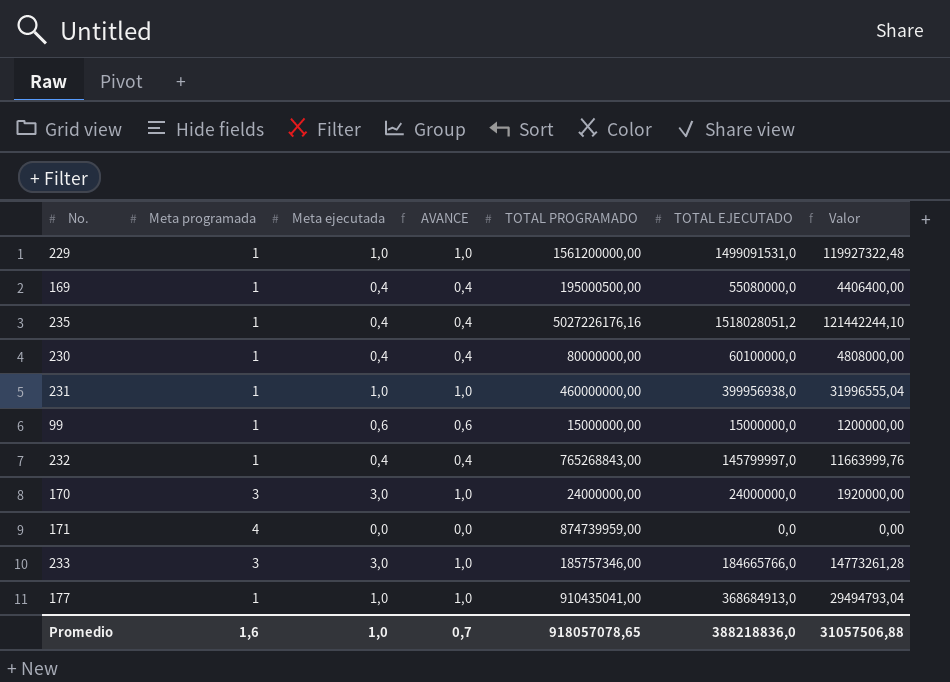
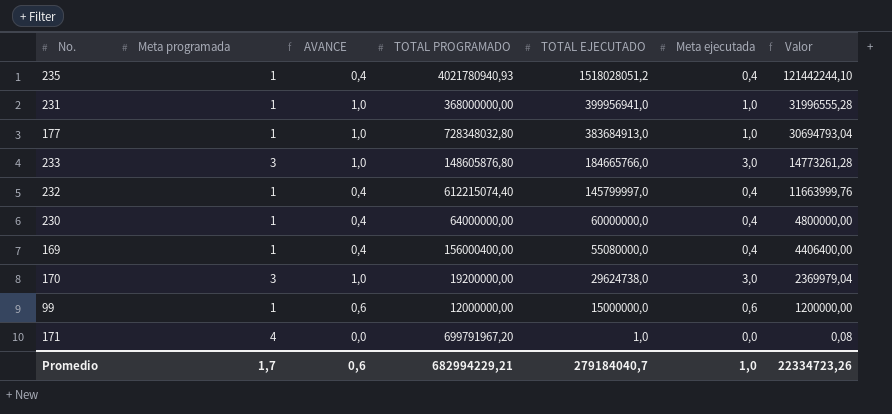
row order: none -> TOTAL EJECUTADO descending
column Meta ejecutada | position: 3 -> 6
row 229: 1 | 1,0 | 1,0 | 1561200000,00 | 1499091531,0 | 119927322,48 -> none
235 | TOTAL PROGRAMADO: 5027226176,16 -> 4021780940,93
231 | TOTAL PROGRAMADO: 460000000,00 -> 368000000,00
231 | TOTAL EJECUTADO: 399956938,0 -> 399956941,0
231 | Valor: 31996555,04 -> 31996555,28
177 | TOTAL PROGRAMADO: 910435041,00 -> 728348032,80
177 | TOTAL EJECUTADO: 368684913,0 -> 383684913,0
177 | Valor: 29494793,04 -> 30694793,04
233 | TOTAL PROGRAMADO: 185757346,00 -> 148605876,80
232 | TOTAL PROGRAMADO: 765268843,00 -> 612215074,40
230 | TOTAL PROGRAMADO: 80000000,00 -> 64000000,00
230 | TOTAL EJECUTADO: 60100000,0 -> 60000000,0
230 | Valor: 4808000,00 -> 4800000,00
169 | TOTAL PROGRAMADO: 195000500,00 -> 156000400,00
170 | TOTAL PROGRAMADO: 24000000,00 -> 19200000,00
170 | TOTAL EJECUTADO: 24000000,0 -> 29624738,0
170 | Valor: 1920000,00 -> 2369979,04
99 | TOTAL PROGRAMADO: 15000000,00 -> 12000000,00
171 | TOTAL PROGRAMADO: 874739959,00 -> 699791967,20
171 | TOTAL EJECUTADO: 0,0 -> 1,0
171 | Valor: 0,00 -> 0,08
Promedio | Meta programada: 1,6 -> 1,7
Promedio | AVANCE: 0,7 -> 0,6
Promedio | TOTAL PROGRAMADO: 918057078,65 -> 682994229,21
Promedio | TOTAL EJECUTADO: 388218836,0 -> 279184040,7
Promedio | Valor: 31057506,88 -> 22334723,26

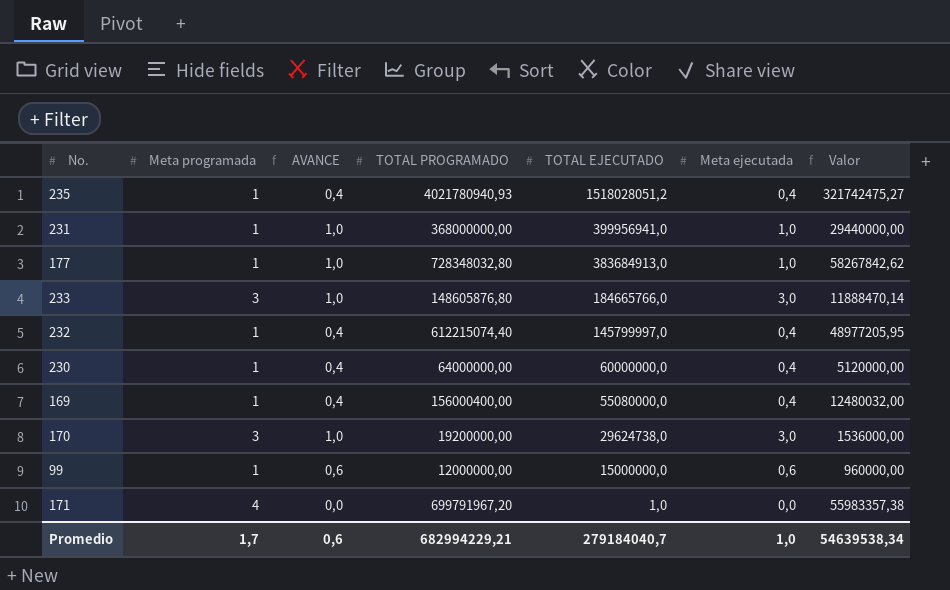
column Valor | formula: [TOTAL EJECUTADO] * 0,08 -> [TOTAL PROGRAMADO] * 0,08
Promedio | Valor: 22334723,26 -> 54639538,34

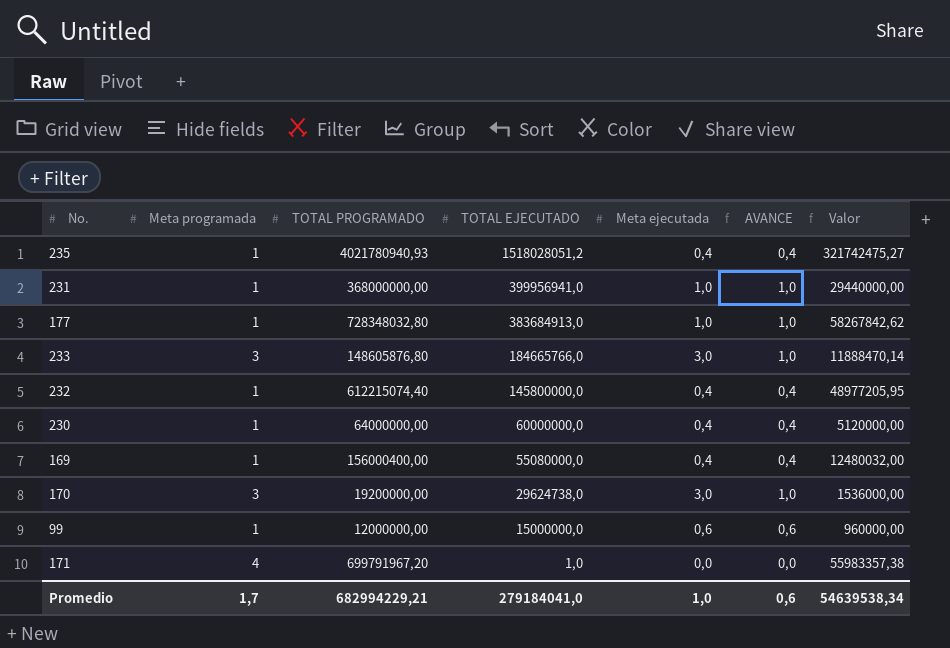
column AVANCE | position: 3 -> 6
232 | TOTAL EJECUTADO: 145799997,0 -> 145800000,0
Promedio | TOTAL EJECUTADO: 279184040,7 -> 279184041,0

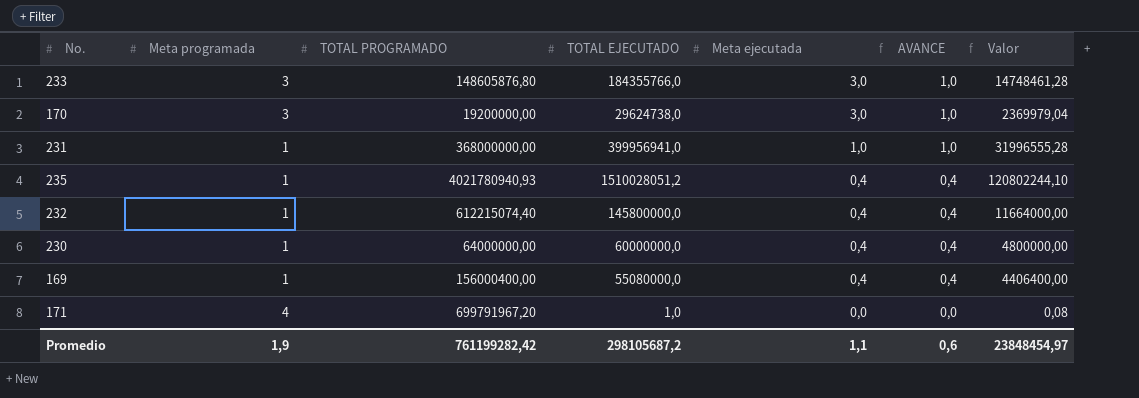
row order: TOTAL EJECUTADO descending -> Meta ejecutada descending
column Valor | formula: [TOTAL PROGRAMADO] * 0,08 -> [TOTAL EJECUTADO] * 0,08
row 177: 1 | 728348032,80 | 383684913,0 | 1,0 | 1,0 | 58267842,62 -> none
row 99: 1 | 12000000,00 | 15000000,0 | 0,6 | 0,6 | 960000,00 -> none
233 | TOTAL EJECUTADO: 184665766,0 -> 184355766,0
235 | TOTAL EJECUTADO: 1518028051,2 -> 1510028051,2
Promedio | Meta programada: 1,7 -> 1,9
Promedio | TOTAL PROGRAMADO: 682994229,21 -> 761199282,42
Promedio | TOTAL EJECUTADO: 279184041,0 -> 298105687,2
Promedio | Meta ejecutada: 1,0 -> 1,1
Promedio | Valor: 54639538,34 -> 23848454,97

